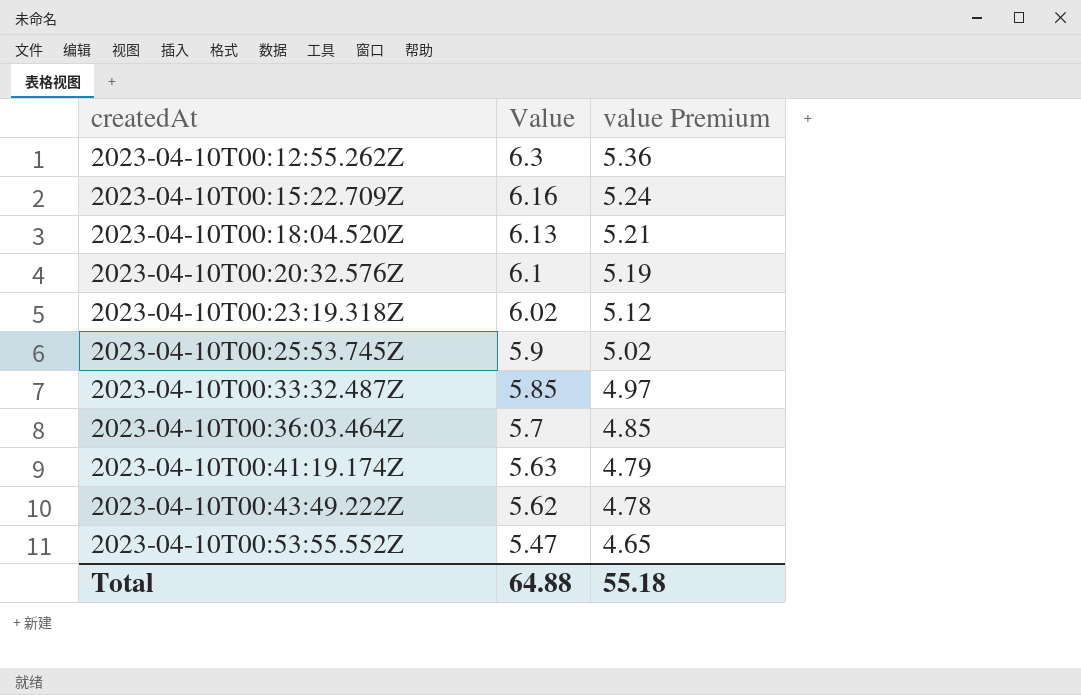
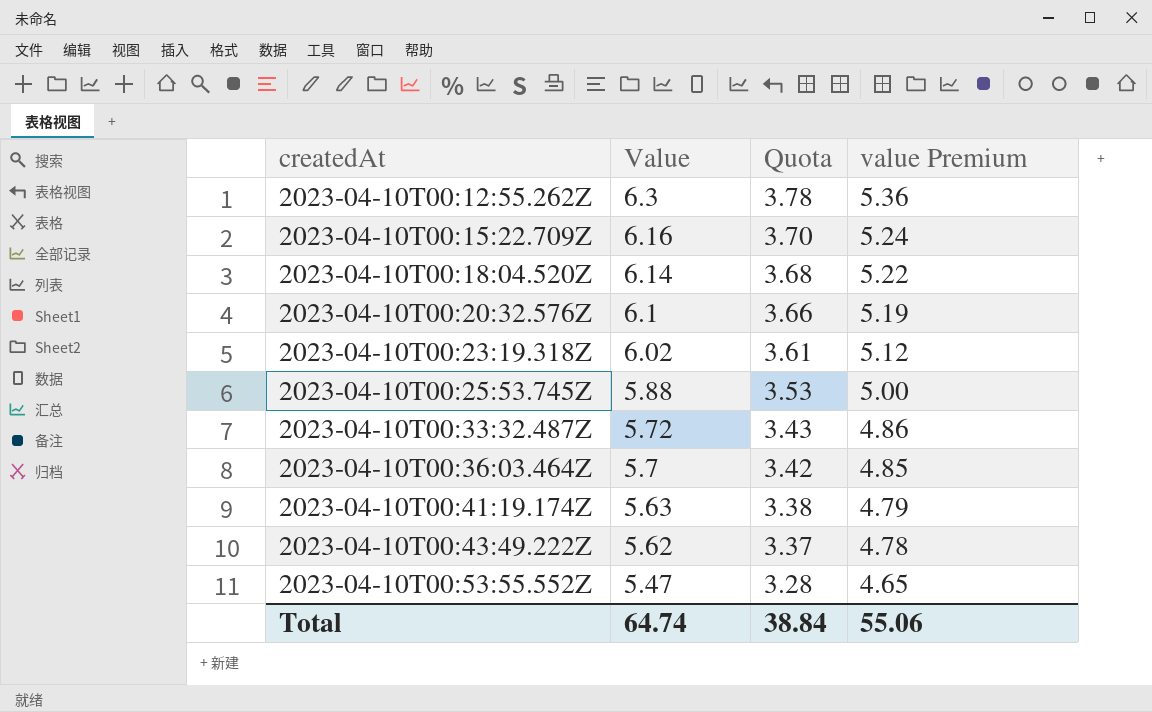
column Quota | formula: none -> [Value] * 0.6
2023-04-10T00:18:04.520Z | Value: 6.13 -> 6.14
2023-04-10T00:18:04.520Z | value Premium: 5.21 -> 5.22
2023-04-10T00:25:53.745Z | Value: 5.9 -> 5.88
2023-04-10T00:25:53.745Z | value Premium: 5.02 -> 5.00
2023-04-10T00:33:32.487Z | Value: 5.85 -> 5.72
2023-04-10T00:33:32.487Z | value Premium: 4.97 -> 4.86
Total | Value: 64.88 -> 64.74
Total | value Premium: 55.18 -> 55.06

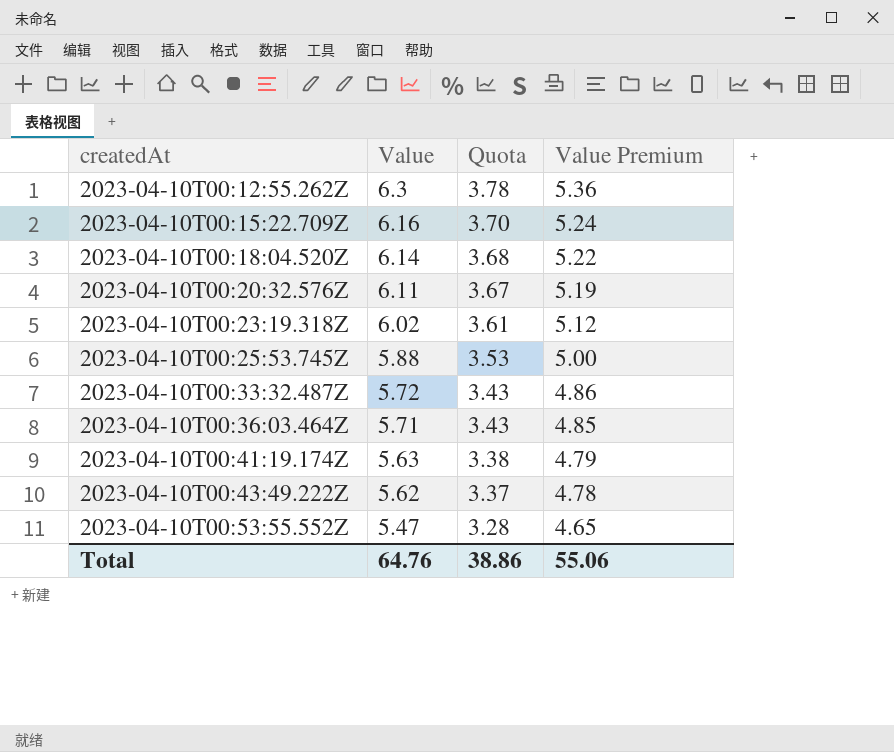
column name: value Premium -> Value Premium
2023-04-10T00:20:32.576Z | Value: 6.1 -> 6.11
2023-04-10T00:20:32.576Z | Quota: 3.66 -> 3.67
2023-04-10T00:36:03.464Z | Value: 5.7 -> 5.71
2023-04-10T00:36:03.464Z | Quota: 3.42 -> 3.43
Total | Value: 64.74 -> 64.76
Total | Quota: 38.84 -> 38.86

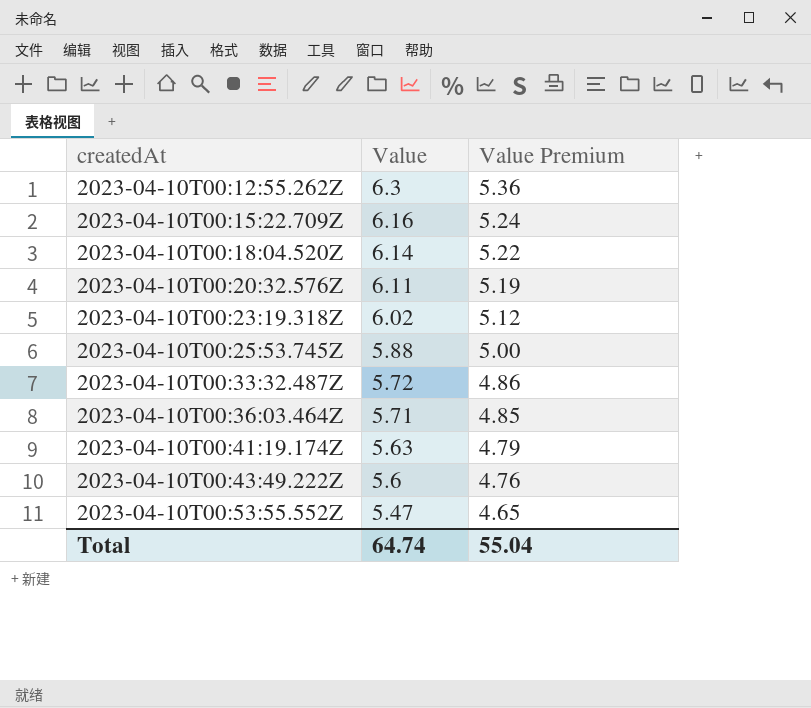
column Quota | formula: [Value] * 0.6 -> none
2023-04-10T00:43:49.222Z | Value: 5.62 -> 5.6
2023-04-10T00:43:49.222Z | Value Premium: 4.78 -> 4.76
Total | Value: 64.76 -> 64.74
Total | Value Premium: 55.06 -> 55.04

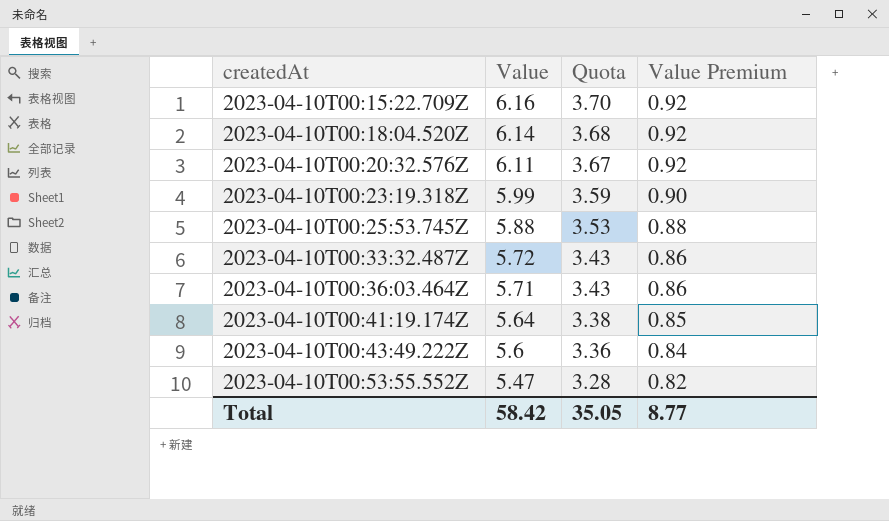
column Quota | formula: none -> [Value] * 0.6
column Value Premium | formula: [Value] * 0.85 -> [Value] * 0.15
row 2023-04-10T00:12:55.262Z: 6.3 | 5.36 -> none
2023-04-10T00:23:19.318Z | Value: 6.02 -> 5.99
2023-04-10T00:41:19.174Z | Value: 5.63 -> 5.64
Total | Value: 64.74 -> 58.42
Total | Value Premium: 55.04 -> 8.77

